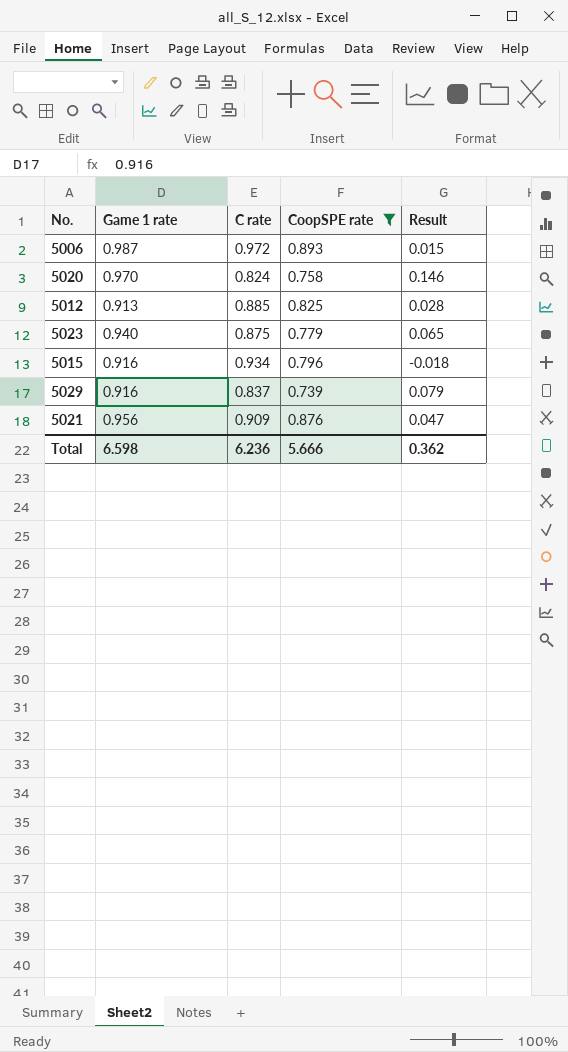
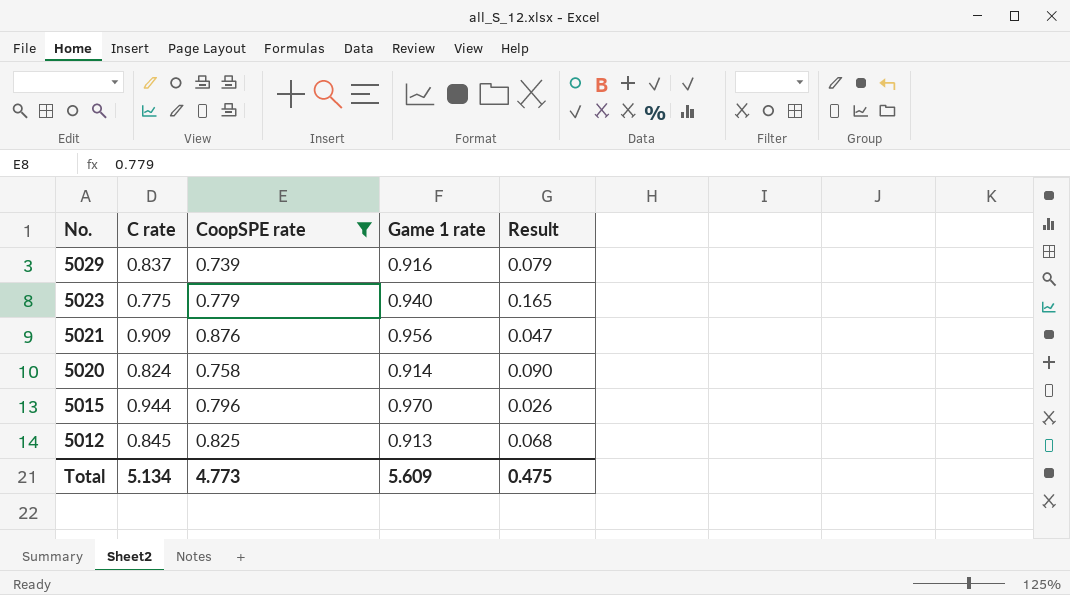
row order: none -> No. descending
column Game 1 rate | position: 2 -> 4
row 5006: 0.987 | 0.972 | 0.893 | 0.015 -> none
5023 | C rate: 0.875 -> 0.775
5023 | Result: 0.065 -> 0.165
5020 | Game 1 rate: 0.970 -> 0.914
5020 | Result: 0.146 -> 0.090
5015 | C rate: 0.934 -> 0.944
5015 | Game 1 rate: 0.916 -> 0.970
5015 | Result: -0.018 -> 0.026
5012 | C rate: 0.885 -> 0.845
5012 | Result: 0.028 -> 0.068
Total | C rate: 6.236 -> 5.134
Total | CoopSPE rate: 5.666 -> 4.773
Total | Game 1 rate: 6.598 -> 5.609
Total | Result: 0.362 -> 0.475

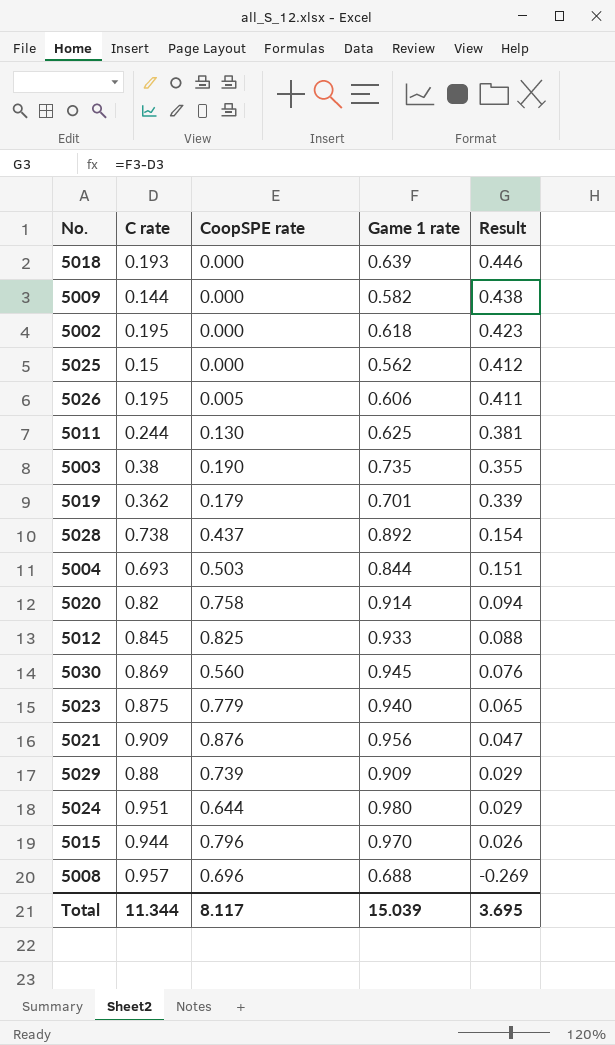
filter: CoopSPE rate >= 0.739 -> none
row order: No. descending -> Result descending
5020 | C rate: 0.824 -> 0.82
5020 | Result: 0.090 -> 0.094
5012 | Game 1 rate: 0.913 -> 0.933
5012 | Result: 0.068 -> 0.088
5023 | C rate: 0.775 -> 0.875
5023 | Result: 0.165 -> 0.065
5029 | C rate: 0.837 -> 0.88
5029 | Game 1 rate: 0.916 -> 0.909
5029 | Result: 0.079 -> 0.029
Total | C rate: 5.134 -> 11.344
Total | CoopSPE rate: 4.773 -> 8.117
Total | Game 1 rate: 5.609 -> 15.039
Total | Result: 0.475 -> 3.695

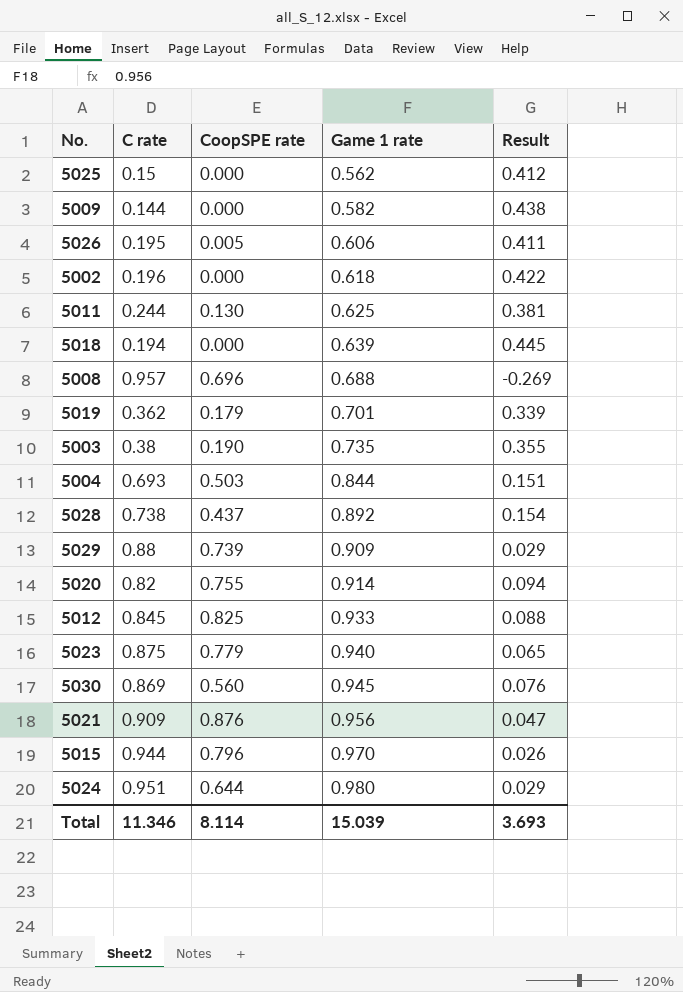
row order: Result descending -> Game 1 rate ascending
5002 | C rate: 0.195 -> 0.196
5002 | Result: 0.423 -> 0.422
5018 | C rate: 0.193 -> 0.194
5018 | Result: 0.446 -> 0.445
5020 | CoopSPE rate: 0.758 -> 0.755
Total | C rate: 11.344 -> 11.346
Total | CoopSPE rate: 8.117 -> 8.114
Total | Result: 3.695 -> 3.693

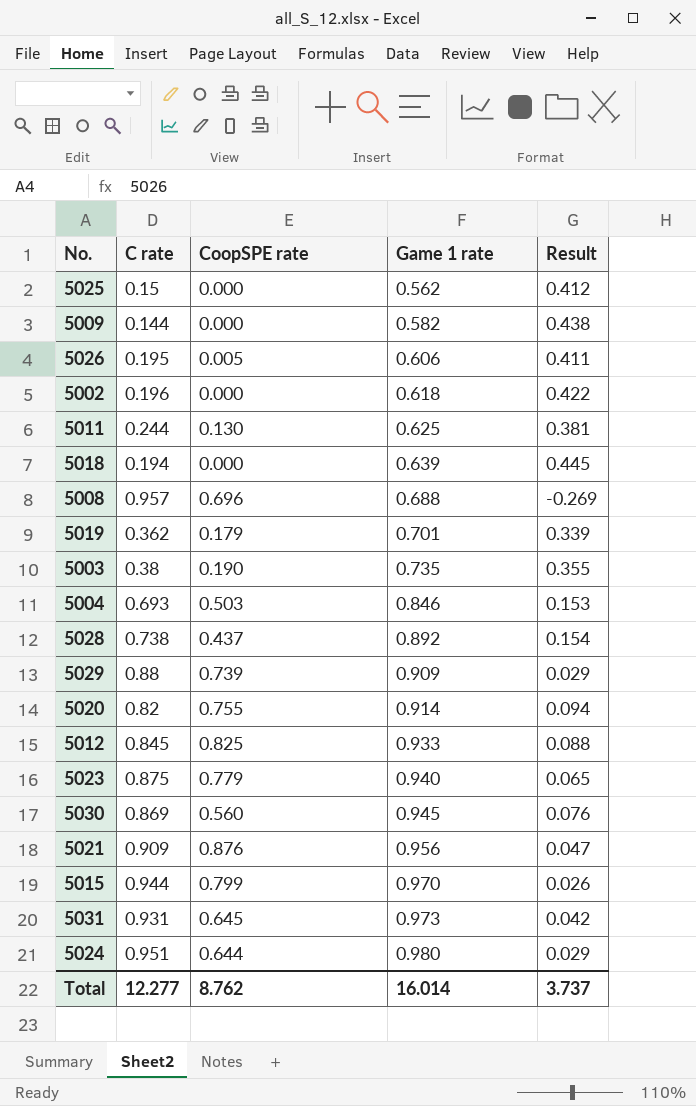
5004 | Game 1 rate: 0.844 -> 0.846
5004 | Result: 0.151 -> 0.153
5015 | CoopSPE rate: 0.796 -> 0.799
row 5031: none -> 0.931 | 0.645 | 0.973 | 0.042
Total | C rate: 11.346 -> 12.277
Total | CoopSPE rate: 8.114 -> 8.762
Total | Game 1 rate: 15.039 -> 16.014
Total | Result: 3.693 -> 3.737

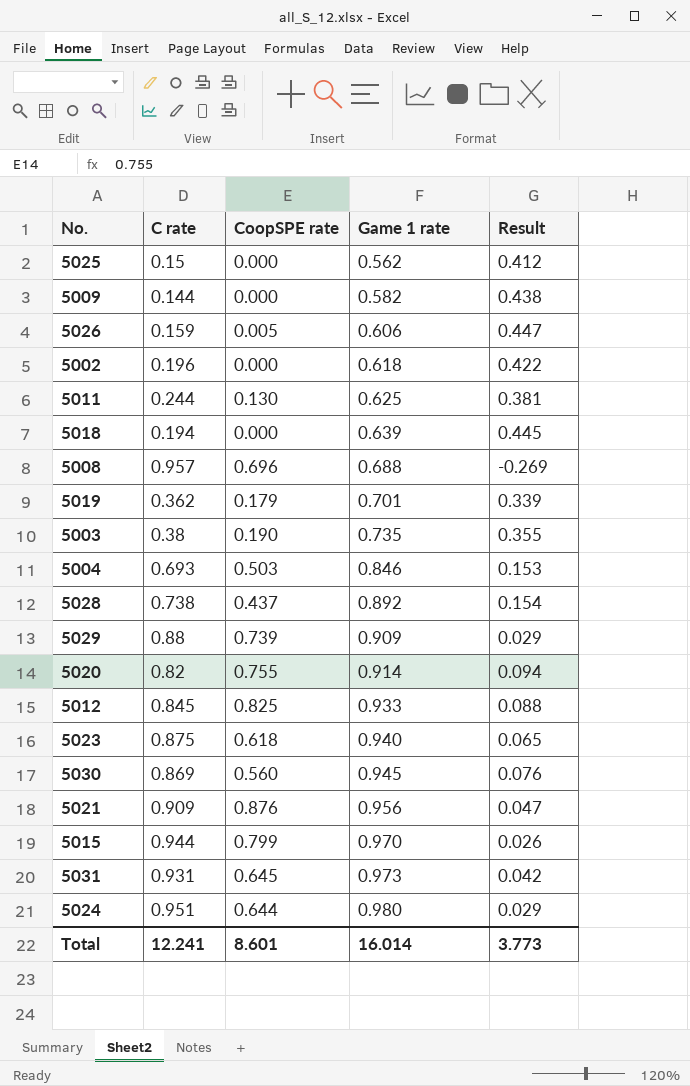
5026 | C rate: 0.195 -> 0.159
5026 | Result: 0.411 -> 0.447
5023 | CoopSPE rate: 0.779 -> 0.618
Total | C rate: 12.277 -> 12.241
Total | CoopSPE rate: 8.762 -> 8.601
Total | Result: 3.737 -> 3.773

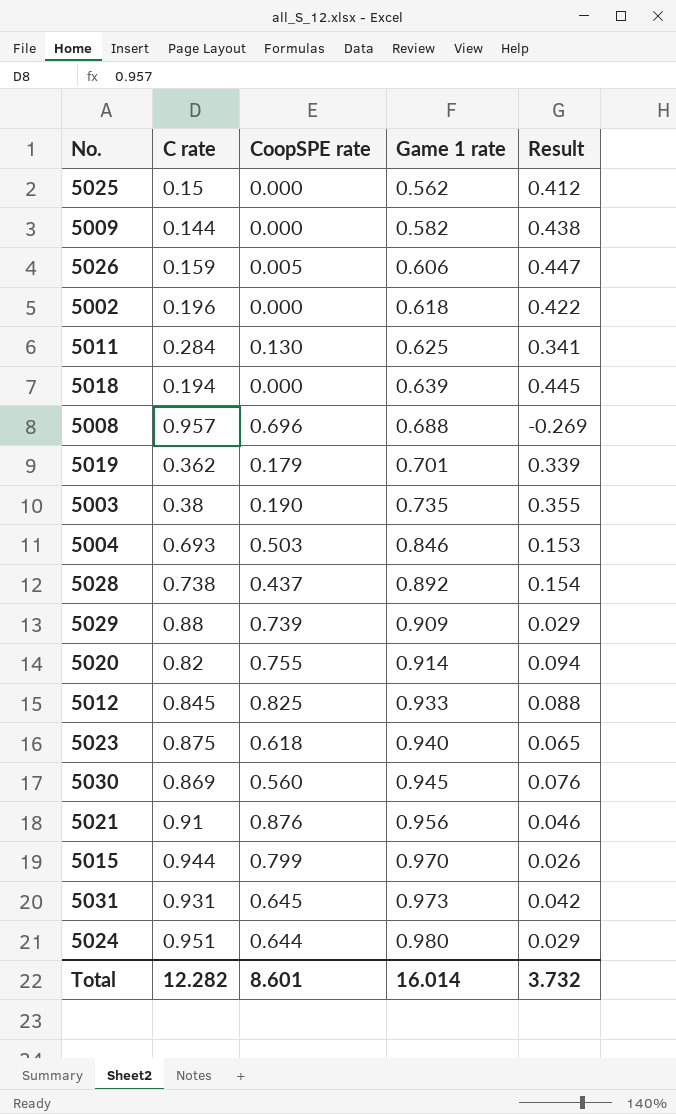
5011 | C rate: 0.244 -> 0.284
5011 | Result: 0.381 -> 0.341
5021 | C rate: 0.909 -> 0.91
5021 | Result: 0.047 -> 0.046
Total | C rate: 12.241 -> 12.282
Total | Result: 3.773 -> 3.732

